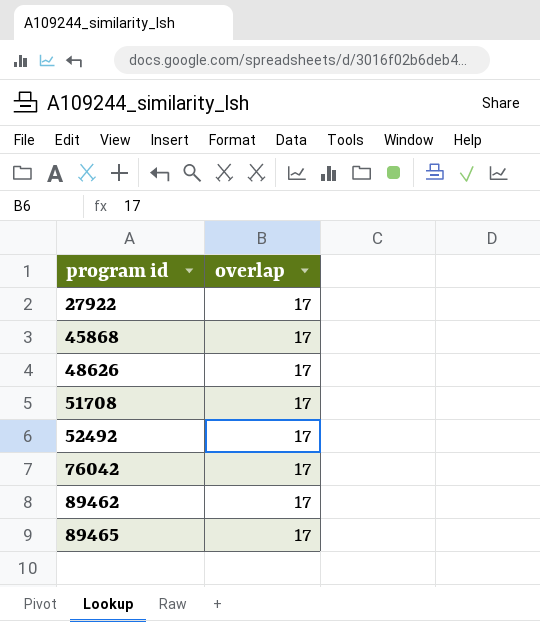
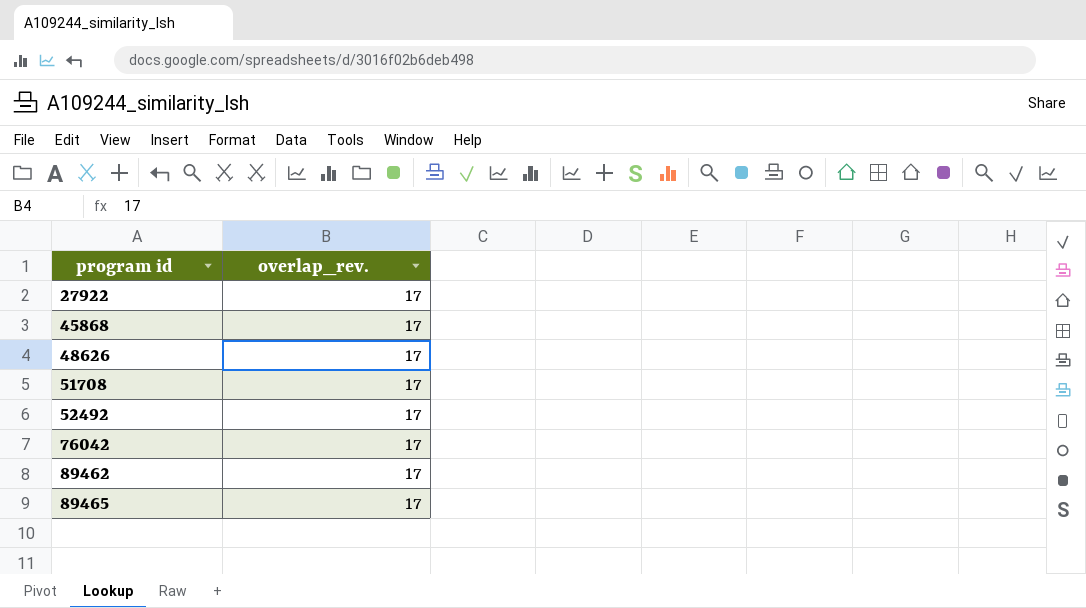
column name: overlap -> overlap_rev.

